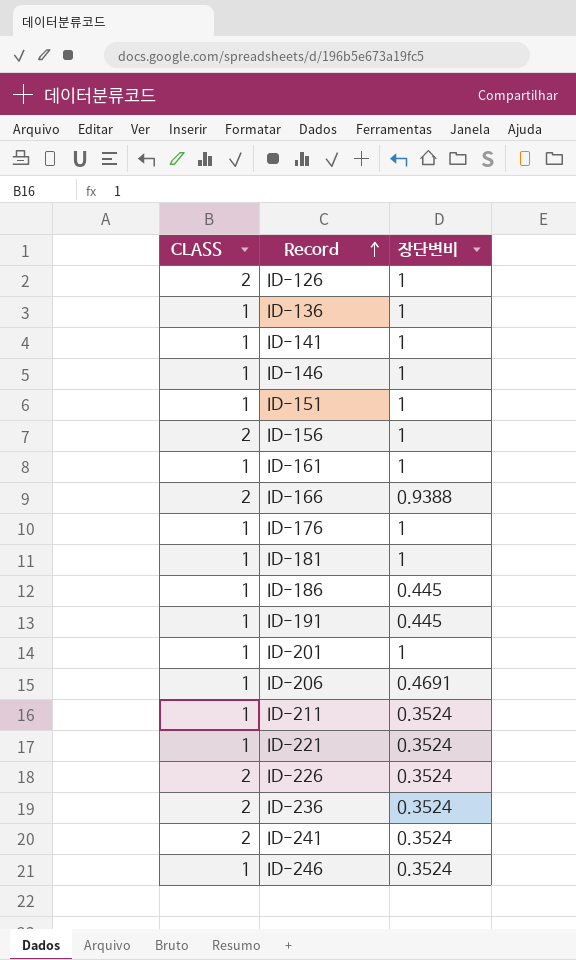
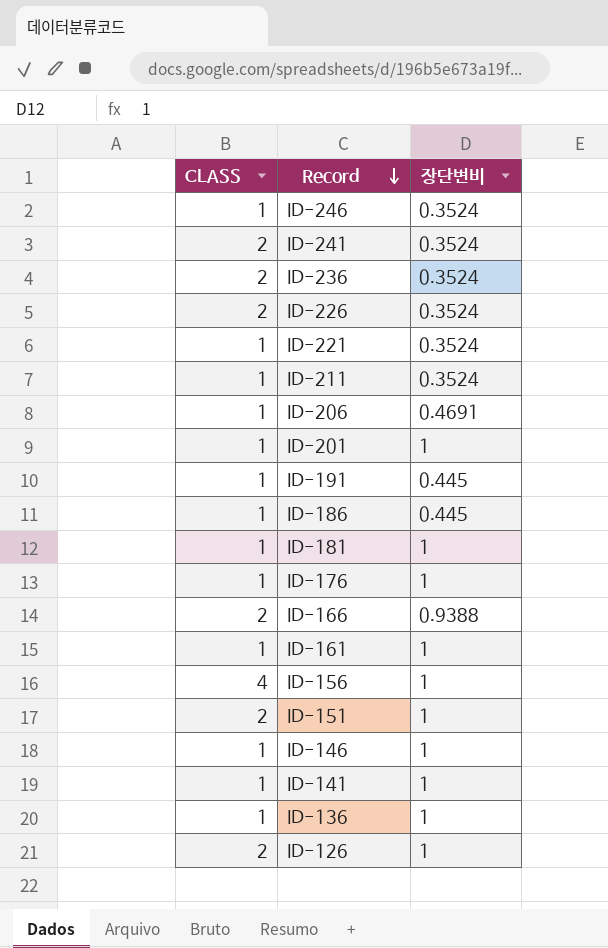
row order: Record ascending -> Record descending
ID-156 | CLASS: 2 -> 4
ID-151 | CLASS: 1 -> 2

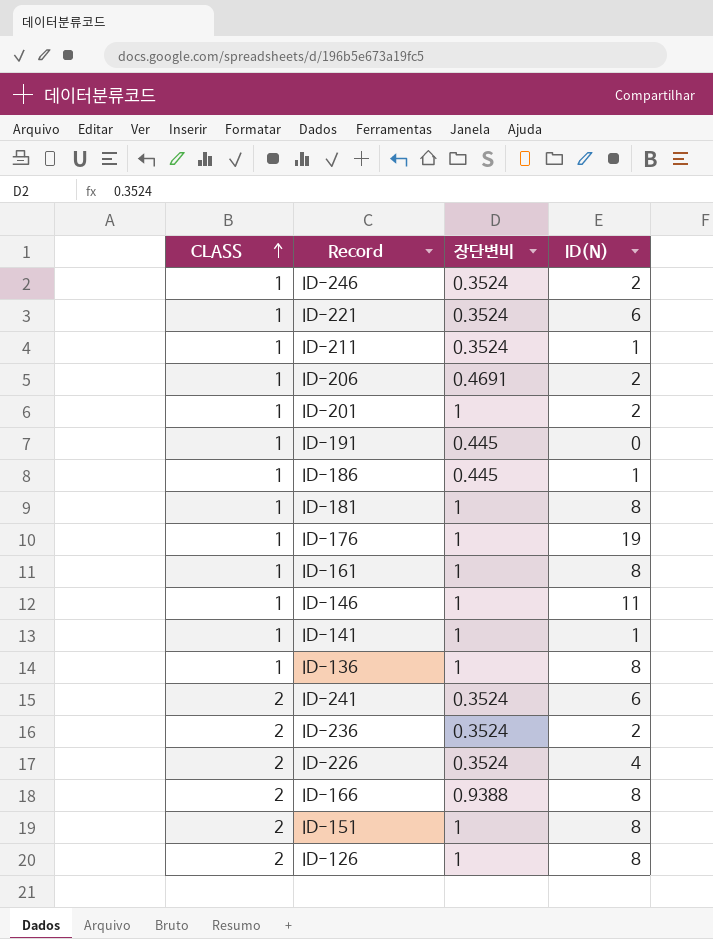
row order: Record descending -> CLASS ascending
column ID(N) | position: none -> 4
row ID-156: 4 | 1 -> none

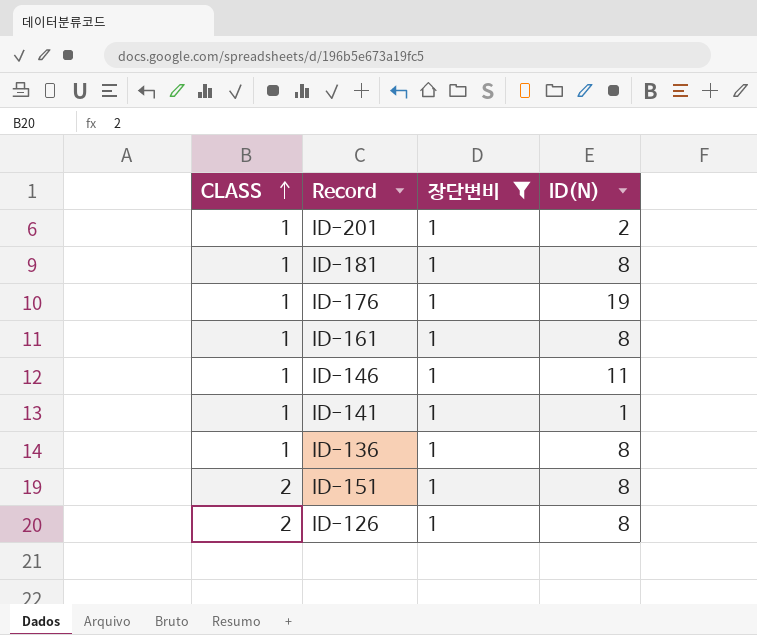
filter: none -> 장단변비 = 1

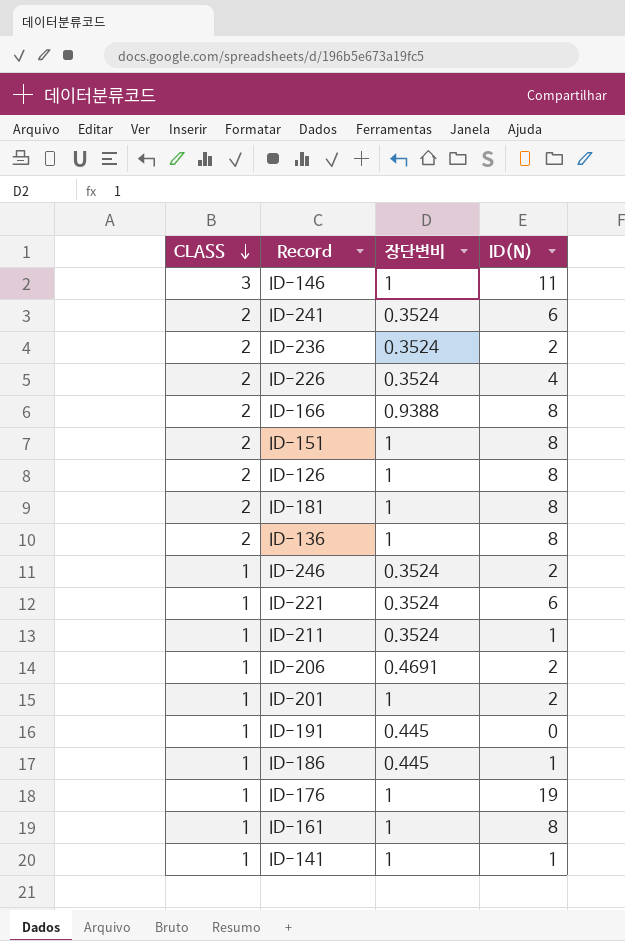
filter: 장단변비 = 1 -> none
row order: CLASS ascending -> CLASS descending
ID-146 | CLASS: 1 -> 3
ID-181 | CLASS: 1 -> 2
ID-136 | CLASS: 1 -> 2

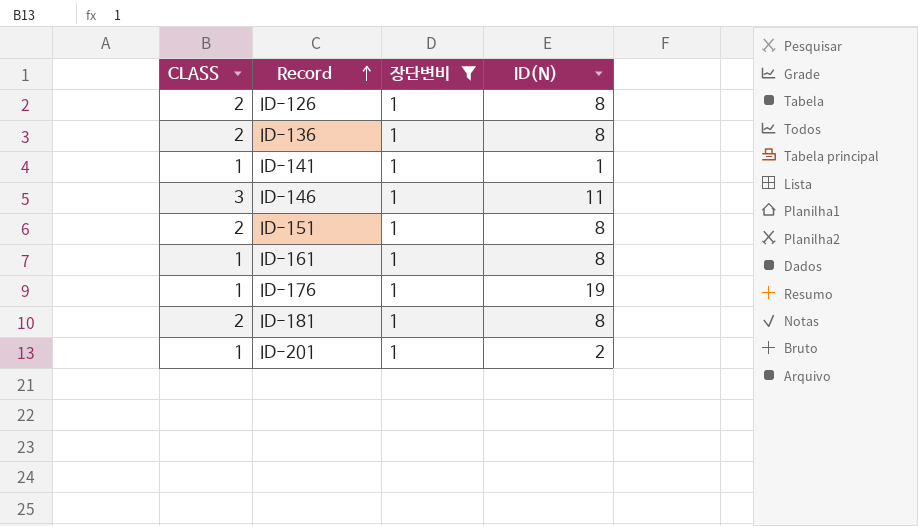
filter: none -> 장단변비 = 1
row order: CLASS descending -> Record ascending

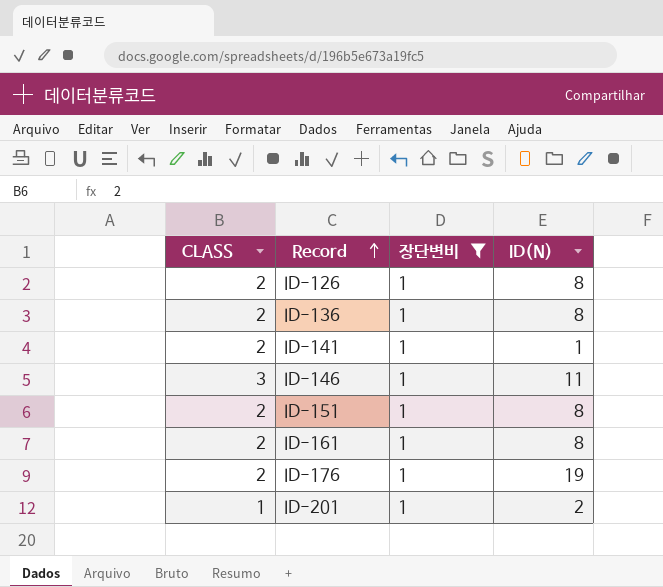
row ID-181: 2 | 1 | 8 -> none
ID-141 | CLASS: 1 -> 2
ID-161 | CLASS: 1 -> 2
ID-176 | CLASS: 1 -> 2

